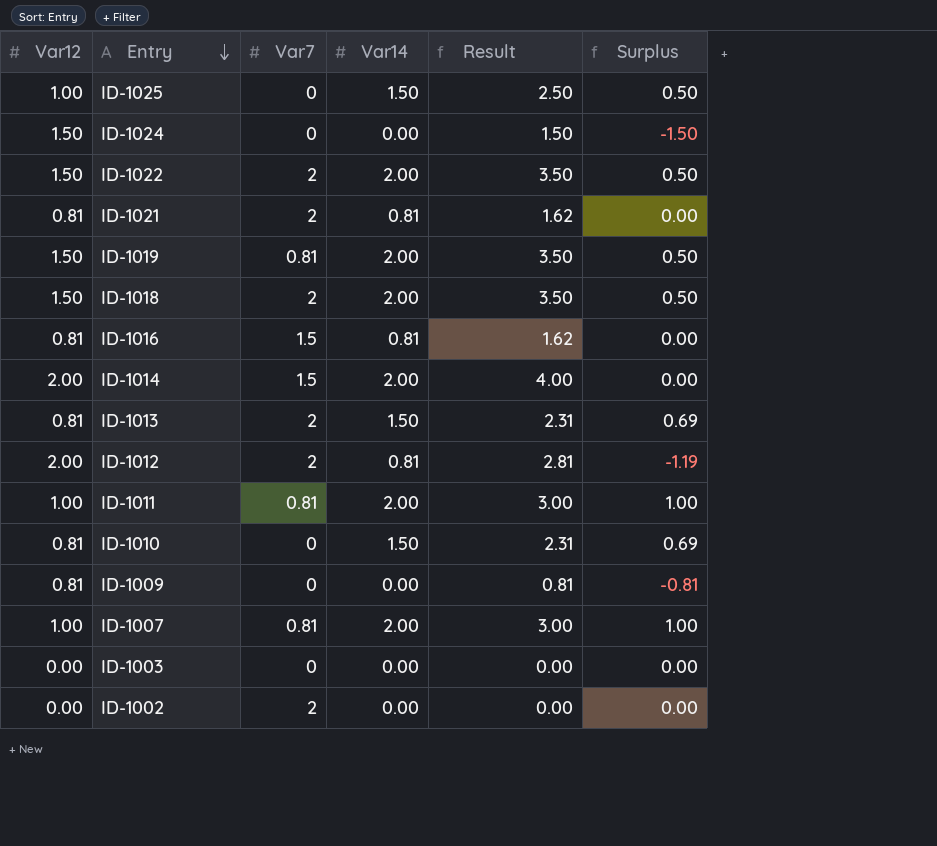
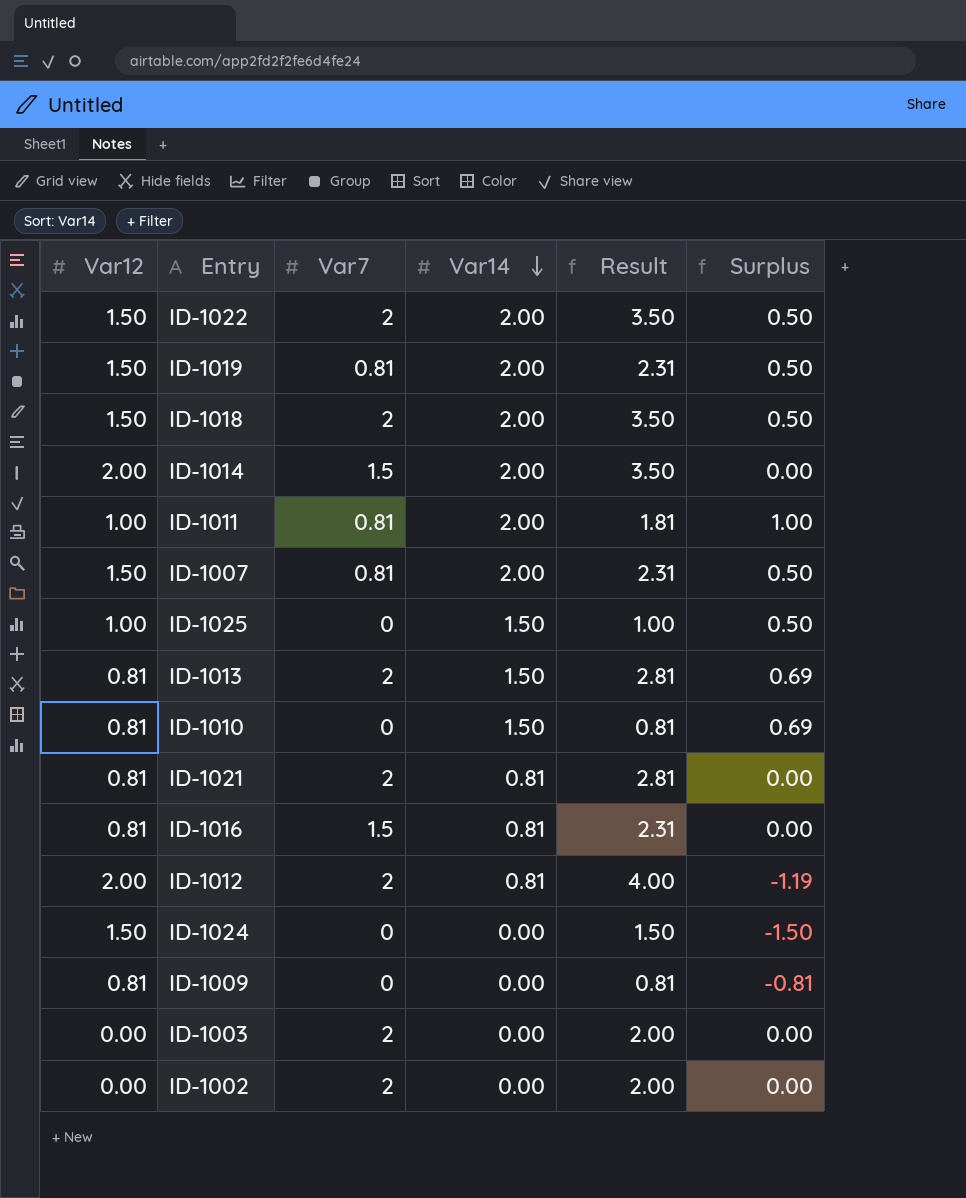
row order: Entry descending -> Var14 descending
column Result | formula: [Var12] + [Var14] -> [Var12] + [Var7]
ID-1007 | Var12: 1.00 -> 1.50
ID-1007 | Surplus: 1.00 -> 0.50
ID-1003 | Var7: 0 -> 2

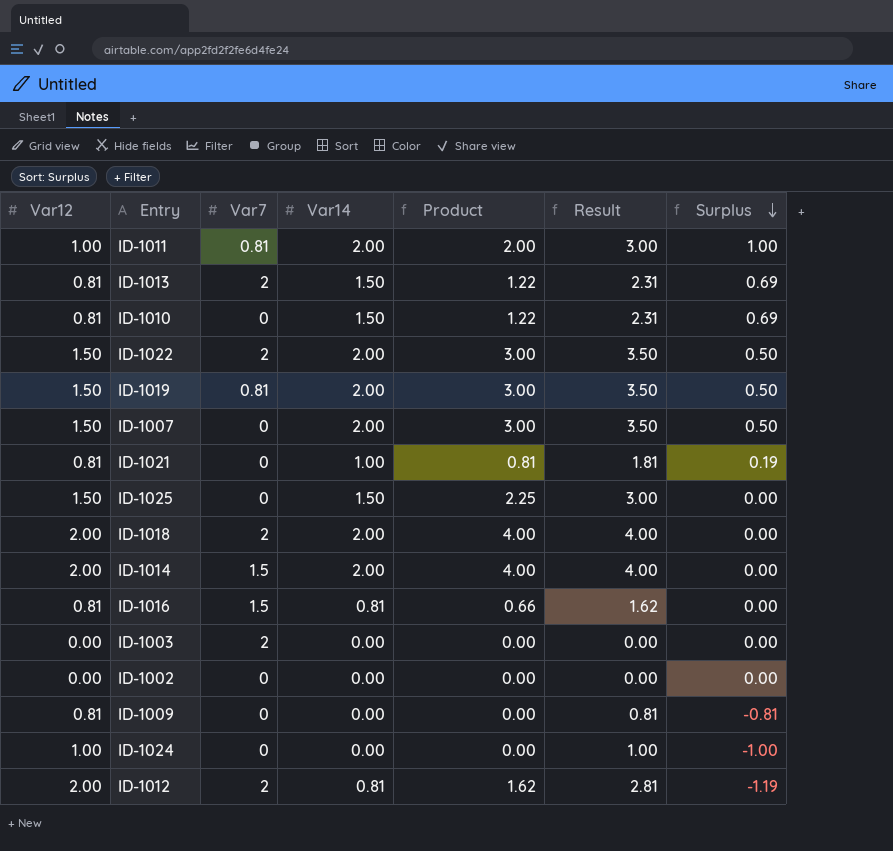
row order: Var14 descending -> Surplus descending
column Product | formula: none -> [Var12] * [Var14]
column Result | formula: [Var12] + [Var7] -> [Var12] + [Var14]
ID-1007 | Var7: 0.81 -> 0
ID-1021 | Var7: 2 -> 0
ID-1021 | Var14: 0.81 -> 1.00
ID-1021 | Surplus: 0.00 -> 0.19
ID-1025 | Var12: 1.00 -> 1.50
ID-1025 | Surplus: 0.50 -> 0.00
ID-1018 | Var12: 1.50 -> 2.00
ID-1018 | Surplus: 0.50 -> 0.00
ID-1002 | Var7: 2 -> 0
ID-1024 | Var12: 1.50 -> 1.00
ID-1024 | Surplus: -1.50 -> -1.00

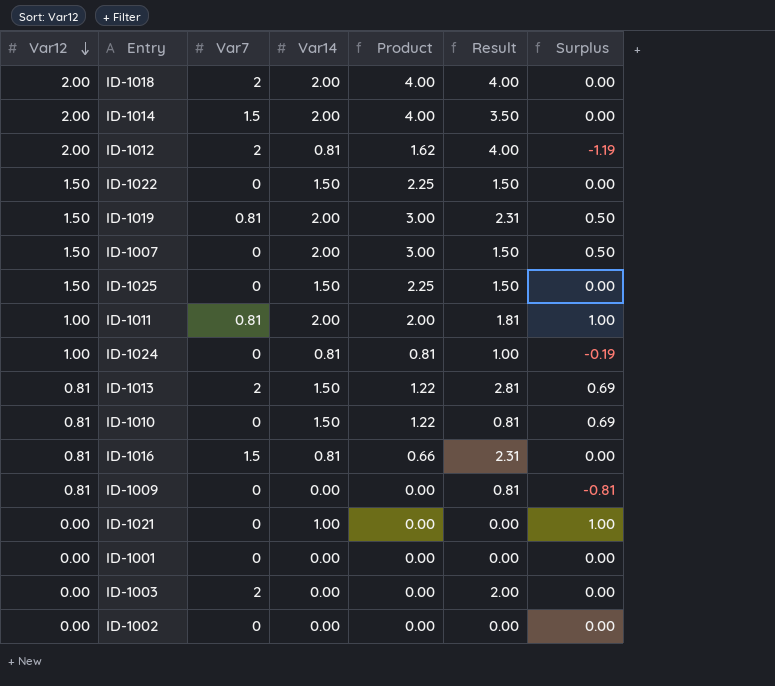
row order: Surplus descending -> Var12 descending
column Result | formula: [Var12] + [Var14] -> [Var12] + [Var7]
ID-1022 | Var7: 2 -> 0
ID-1022 | Var14: 2.00 -> 1.50
ID-1022 | Product: 3.00 -> 2.25
ID-1022 | Surplus: 0.50 -> 0.00
ID-1024 | Var14: 0.00 -> 0.81
ID-1024 | Product: 0.00 -> 0.81
ID-1024 | Surplus: -1.00 -> -0.19
ID-1021 | Var12: 0.81 -> 0.00
ID-1021 | Product: 0.81 -> 0.00
ID-1021 | Surplus: 0.19 -> 1.00
row ID-1001: none -> 0.00 | 0 | 0.00 | 0.00 | 0.00 | 0.00

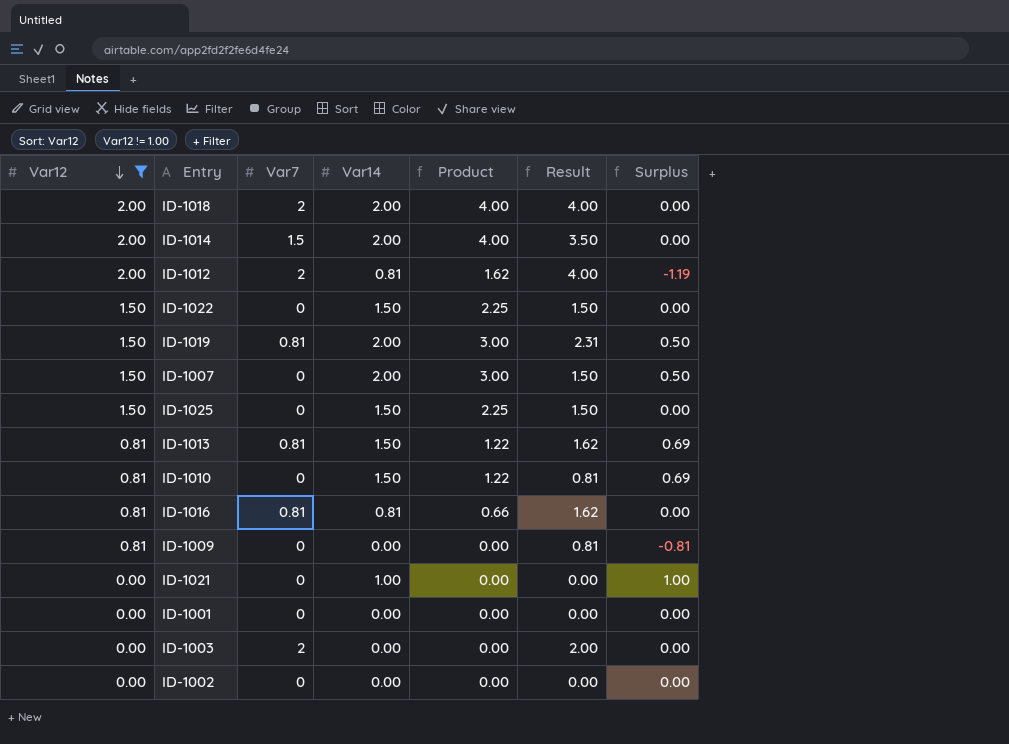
filter: none -> Var12 != 1.00
ID-1013 | Var7: 2 -> 0.81
ID-1013 | Result: 2.81 -> 1.62
ID-1016 | Var7: 1.5 -> 0.81
ID-1016 | Result: 2.31 -> 1.62

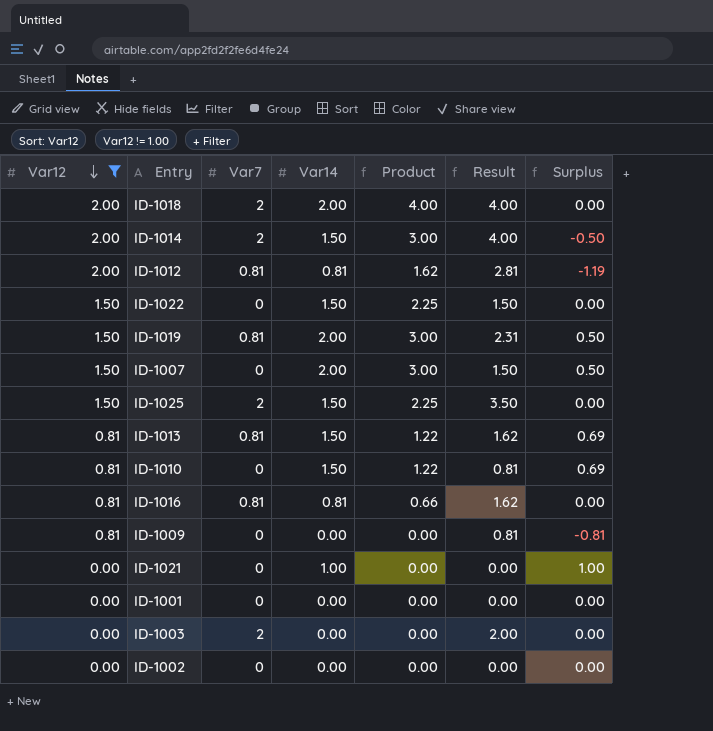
ID-1014 | Var7: 1.5 -> 2
ID-1014 | Var14: 2.00 -> 1.50
ID-1014 | Product: 4.00 -> 3.00
ID-1014 | Result: 3.50 -> 4.00
ID-1014 | Surplus: 0.00 -> -0.50
ID-1012 | Var7: 2 -> 0.81
ID-1012 | Result: 4.00 -> 2.81
ID-1025 | Var7: 0 -> 2
ID-1025 | Result: 1.50 -> 3.50

